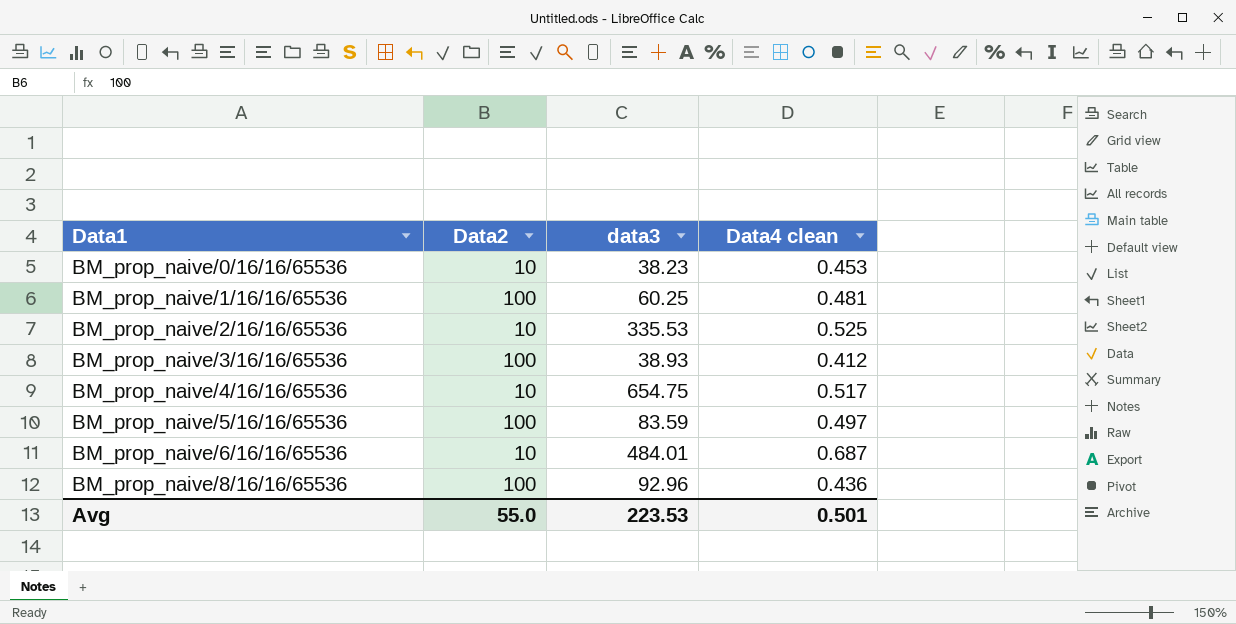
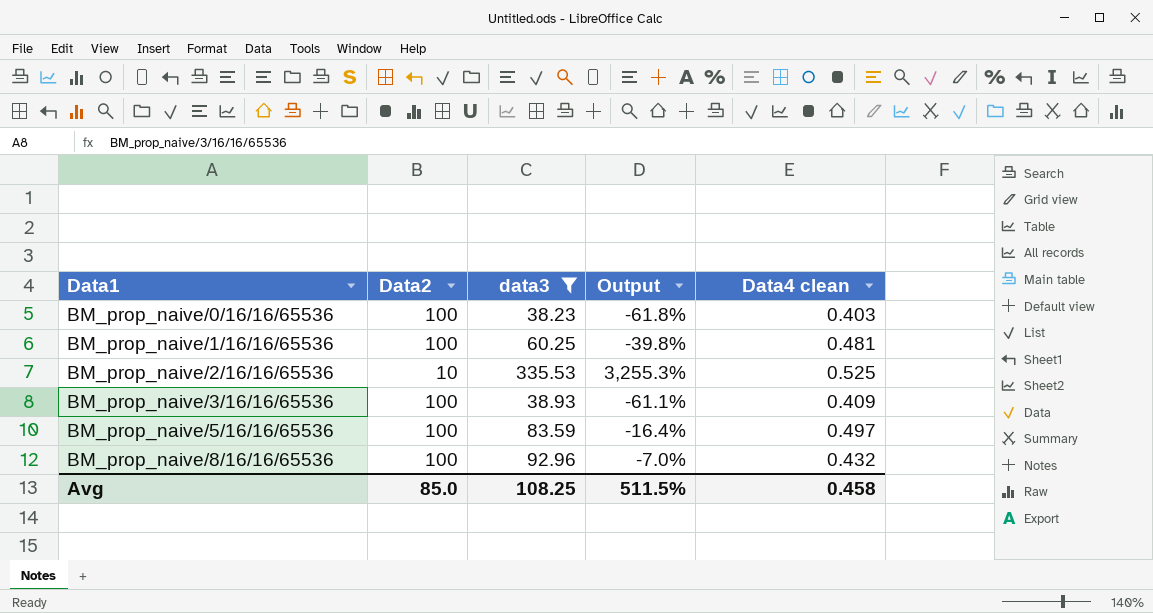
filter: none -> data3 <= 335.53
column Output | formula: none -> ([data3] - [Data2]) / [Data2]
BM_prop_naive/0/16/16/65536 | Data2: 10 -> 100
BM_prop_naive/0/16/16/65536 | Data4 clean: 0.453 -> 0.403
BM_prop_naive/3/16/16/65536 | Data4 clean: 0.412 -> 0.409
BM_prop_naive/8/16/16/65536 | Data4 clean: 0.436 -> 0.432
Avg | Data2: 55.0 -> 85.0
Avg | data3: 223.53 -> 108.25
Avg | Data4 clean: 0.501 -> 0.458

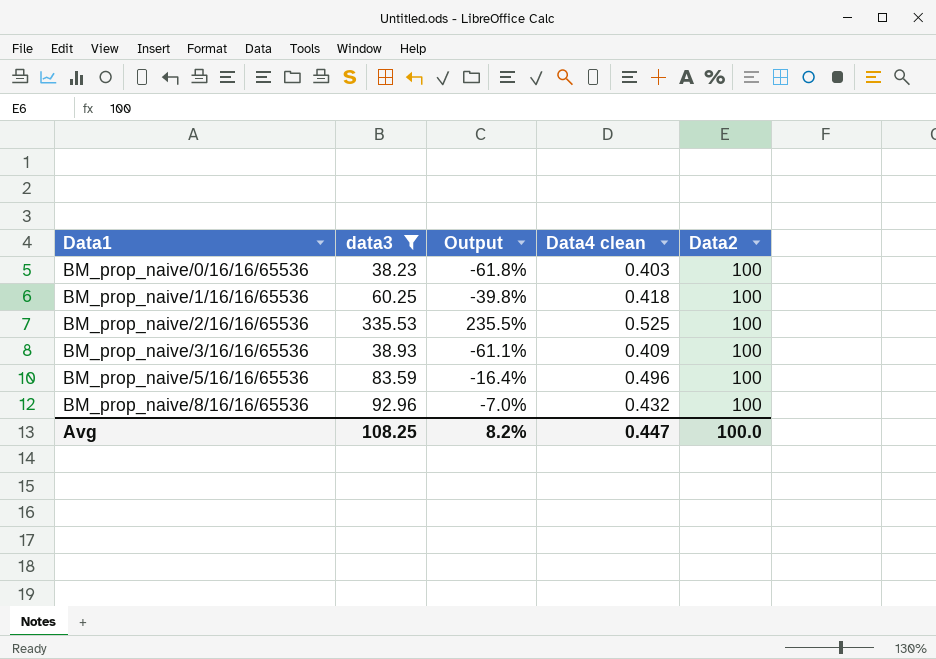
column Data2 | position: 2 -> 5
BM_prop_naive/1/16/16/65536 | Data4 clean: 0.481 -> 0.418
BM_prop_naive/2/16/16/65536 | Output: 3,255.3% -> 235.5%
BM_prop_naive/2/16/16/65536 | Data2: 10 -> 100
BM_prop_naive/5/16/16/65536 | Data4 clean: 0.497 -> 0.496
Avg | Output: 511.5% -> 8.2%
Avg | Data4 clean: 0.458 -> 0.447
Avg | Data2: 85.0 -> 100.0

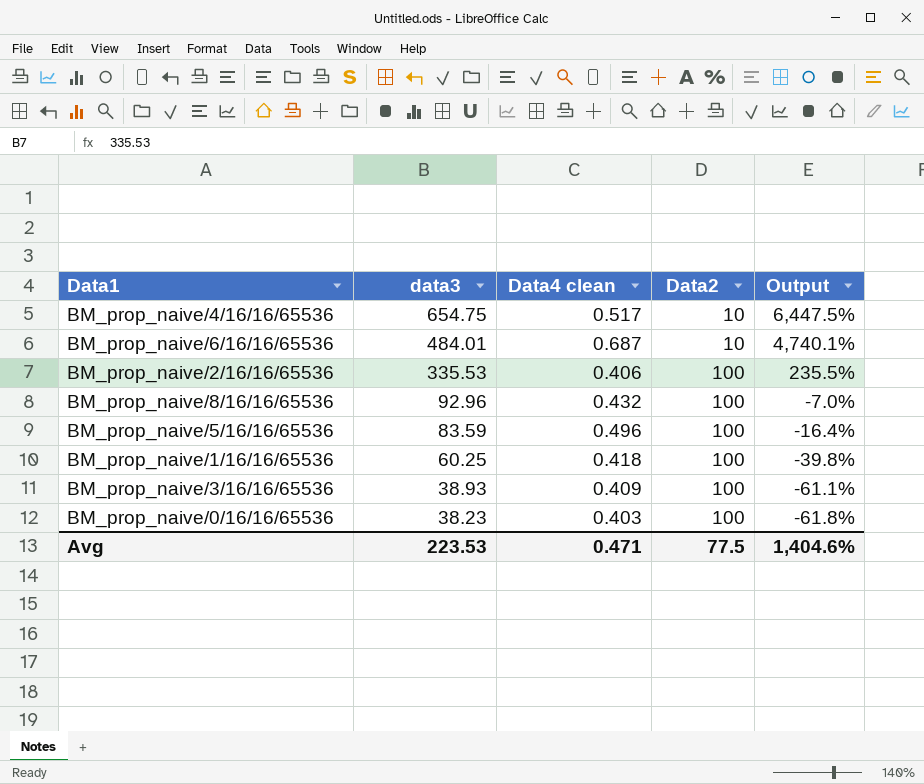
filter: data3 <= 335.53 -> none
row order: Data1 ascending -> data3 descending
column Output | position: 3 -> 5
BM_prop_naive/2/16/16/65536 | Data4 clean: 0.525 -> 0.406
Avg | data3: 108.25 -> 223.53
Avg | Data4 clean: 0.447 -> 0.471
Avg | Data2: 100.0 -> 77.5
Avg | Output: 8.2% -> 1,404.6%

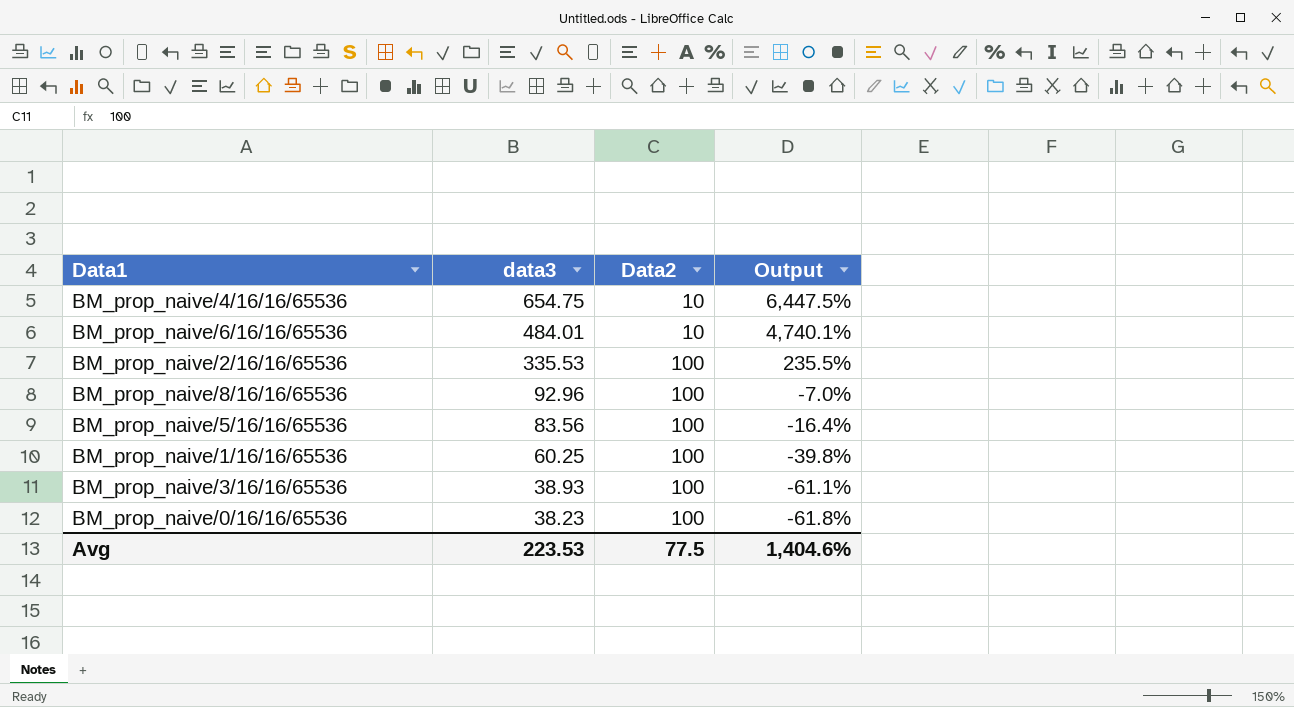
column Data4 clean | position: 3 -> none
BM_prop_naive/5/16/16/65536 | data3: 83.59 -> 83.56

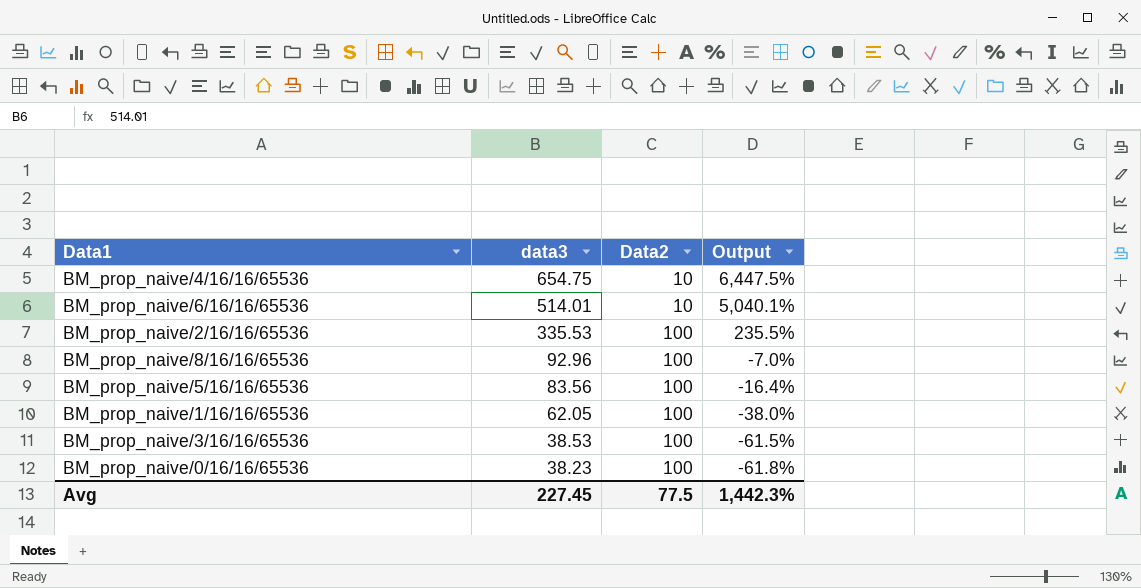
BM_prop_naive/6/16/16/65536 | data3: 484.01 -> 514.01
BM_prop_naive/6/16/16/65536 | Output: 4,740.1% -> 5,040.1%
BM_prop_naive/1/16/16/65536 | data3: 60.25 -> 62.05
BM_prop_naive/1/16/16/65536 | Output: -39.8% -> -38.0%
BM_prop_naive/3/16/16/65536 | data3: 38.93 -> 38.53
BM_prop_naive/3/16/16/65536 | Output: -61.1% -> -61.5%
Avg | data3: 223.53 -> 227.45
Avg | Output: 1,404.6% -> 1,442.3%

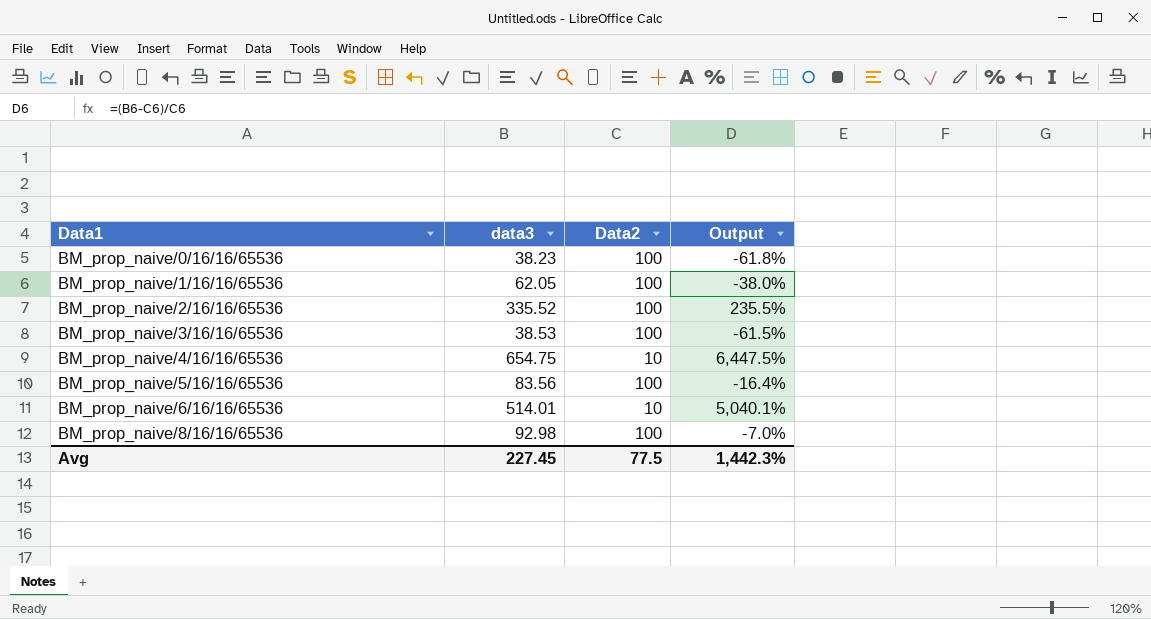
row order: data3 descending -> Data1 ascending
BM_prop_naive/2/16/16/65536 | data3: 335.53 -> 335.52
BM_prop_naive/8/16/16/65536 | data3: 92.96 -> 92.98

